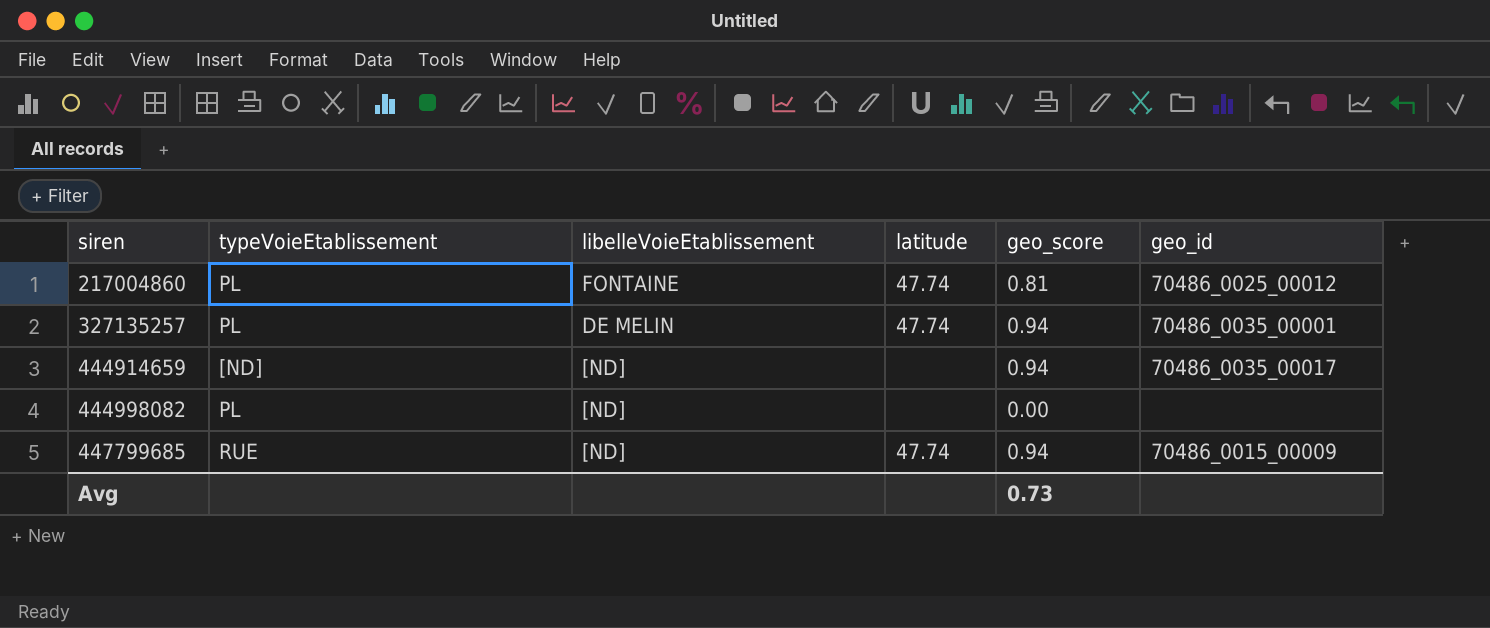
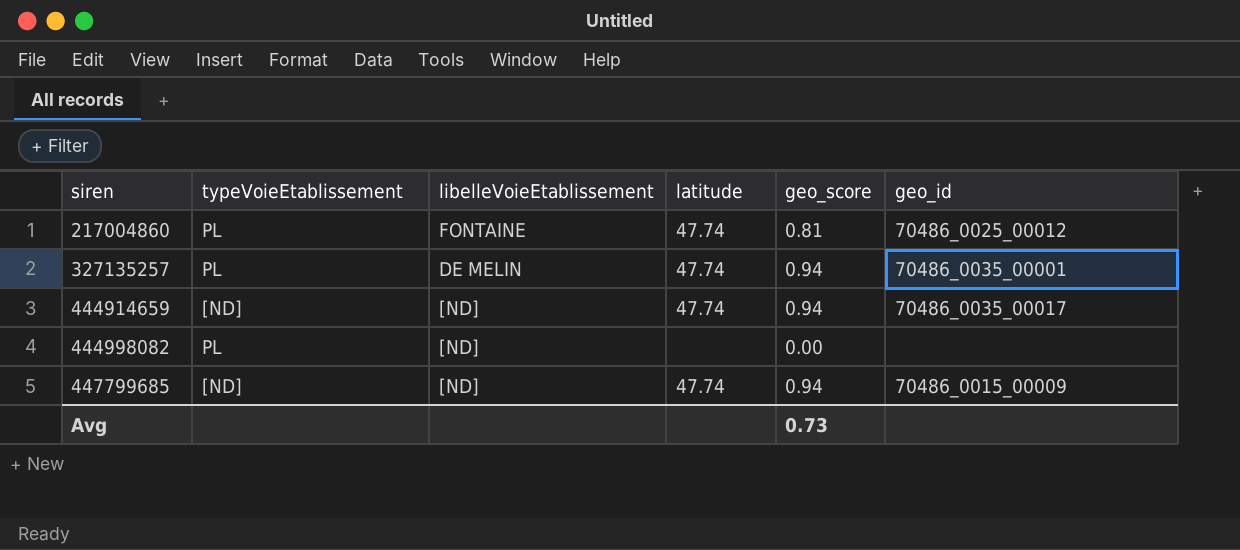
444914659 | latitude: none -> 47.74
447799685 | typeVoieEtablissement: RUE -> [ND]

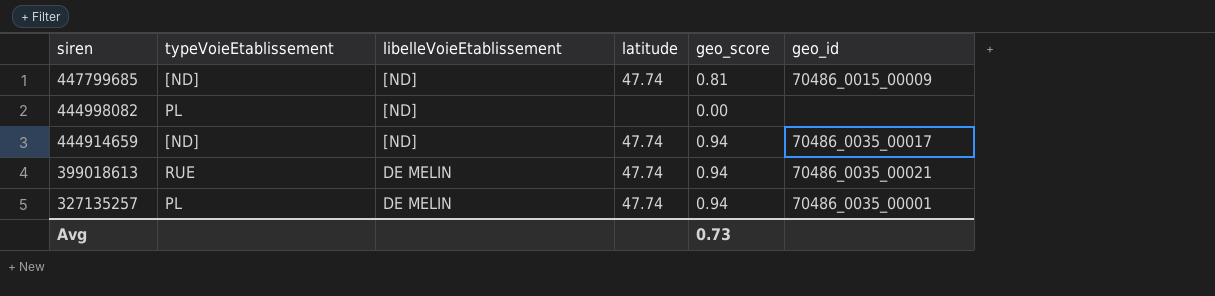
row order: siren ascending -> siren descending
row 217004860: PL | FONTAINE | 47.74 | 0.81 | 70486_0025_00012 -> none
447799685 | geo_score: 0.94 -> 0.81
row 399018613: none -> RUE | DE MELIN | 47.74 | 0.94 | 70486_0035_00021

